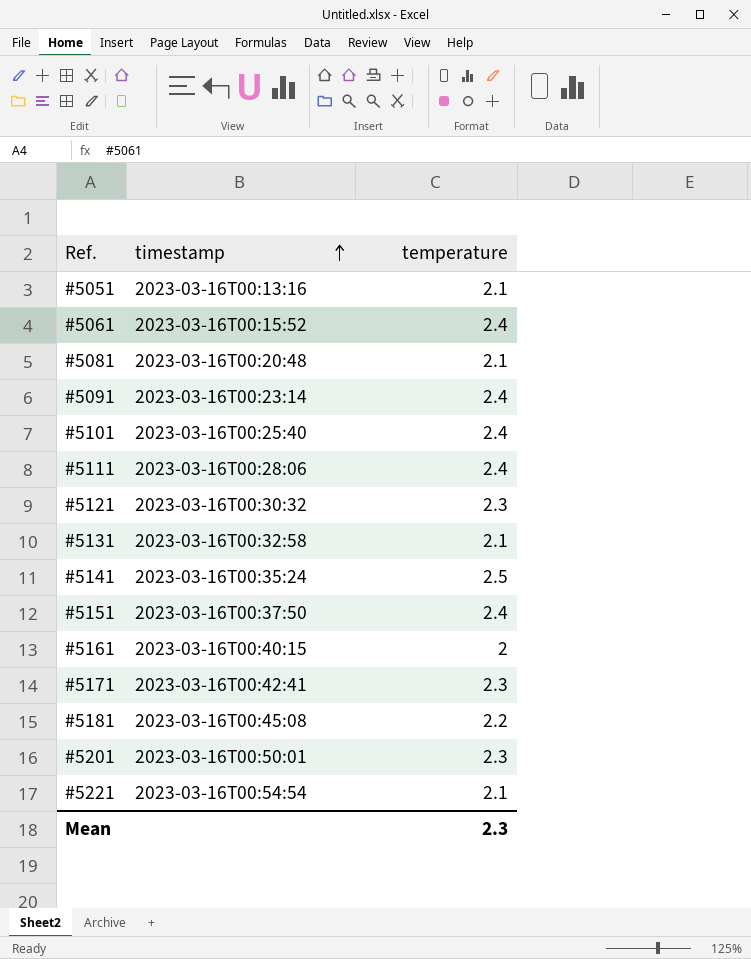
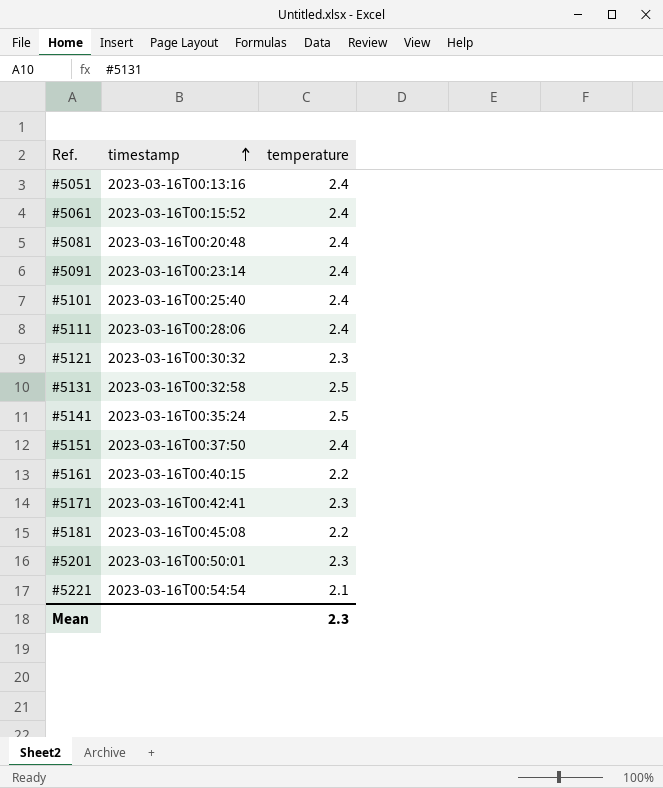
#5051 | temperature: 2.1 -> 2.4
#5081 | temperature: 2.1 -> 2.4
#5131 | temperature: 2.1 -> 2.5
#5161 | temperature: 2 -> 2.2

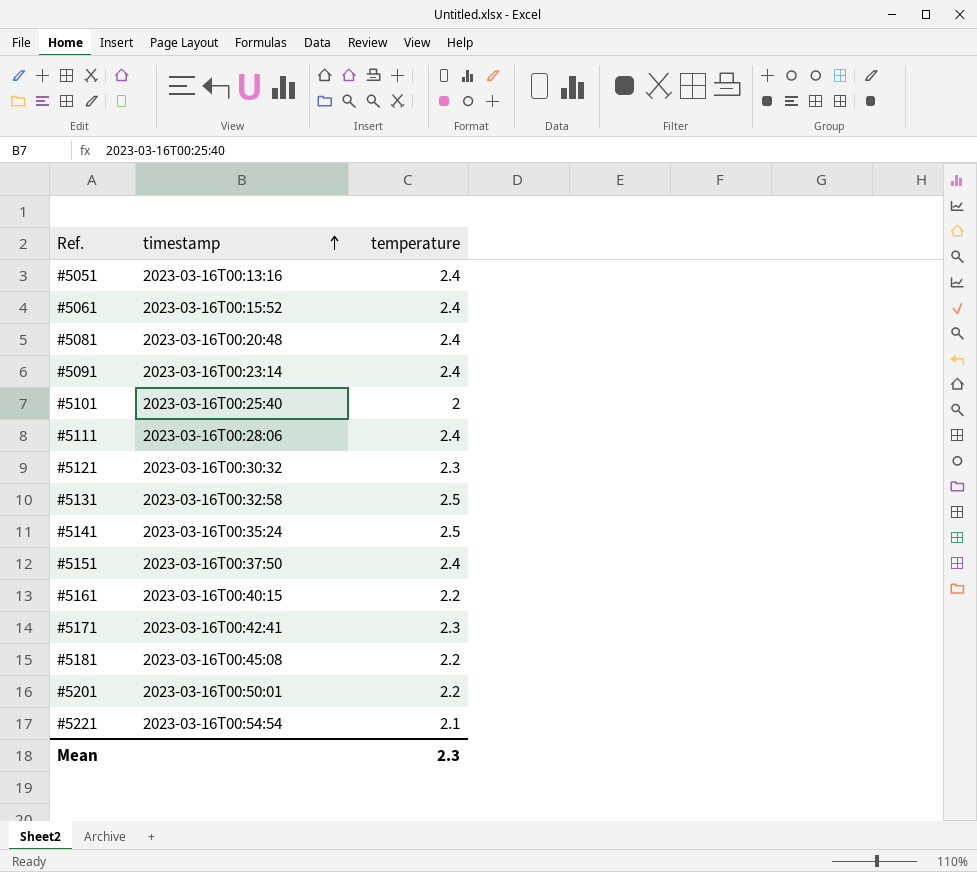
#5101 | temperature: 2.4 -> 2
#5201 | temperature: 2.3 -> 2.2

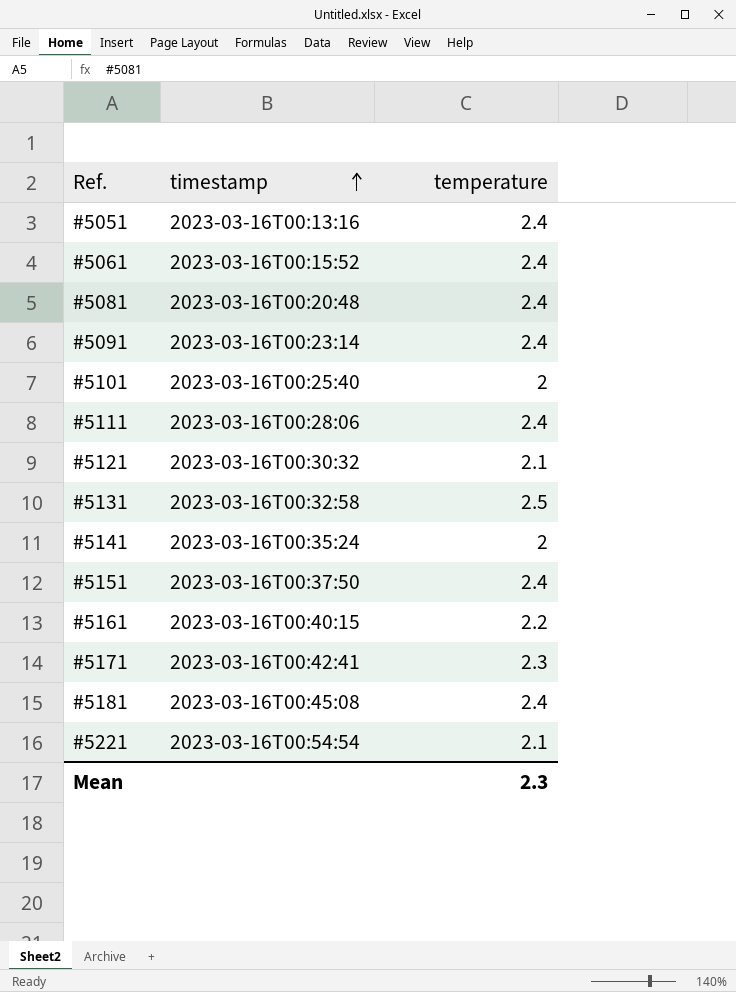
row #5201: 2023-03-16T00:50:01 | 2.2 -> none
#5121 | temperature: 2.3 -> 2.1
#5141 | temperature: 2.5 -> 2
#5181 | temperature: 2.2 -> 2.4

